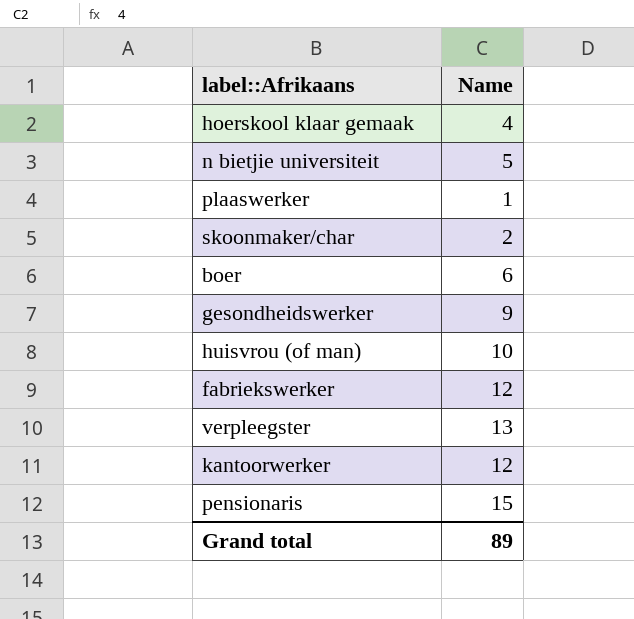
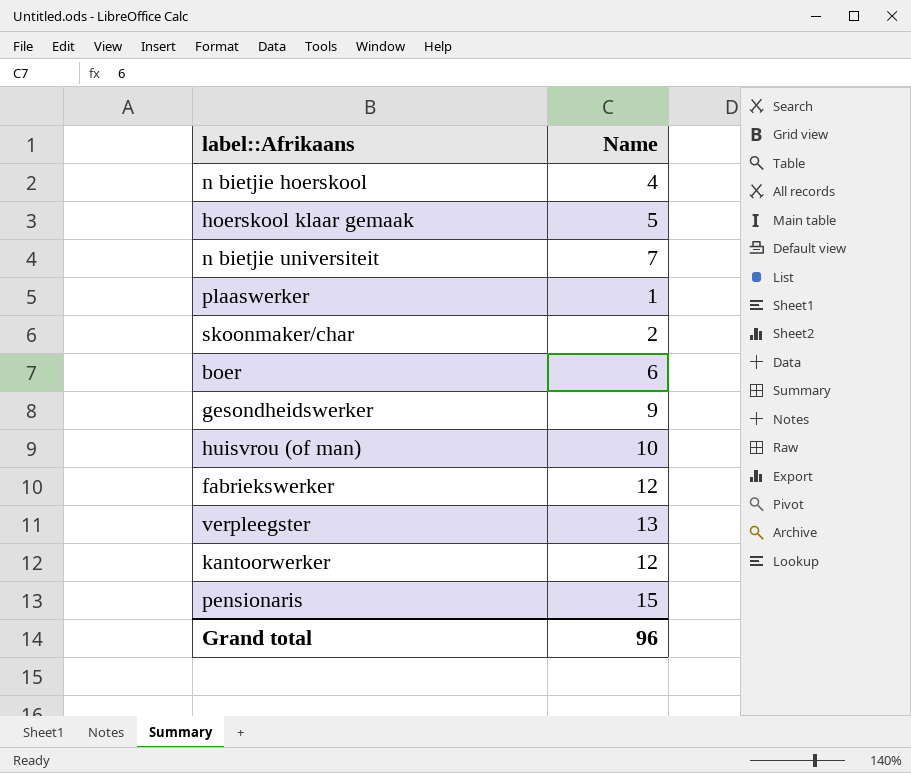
row n bietjie hoerskool: none -> 4
hoerskool klaar gemaak | Name: 4 -> 5
n bietjie universiteit | Name: 5 -> 7
Grand total | Name: 89 -> 96

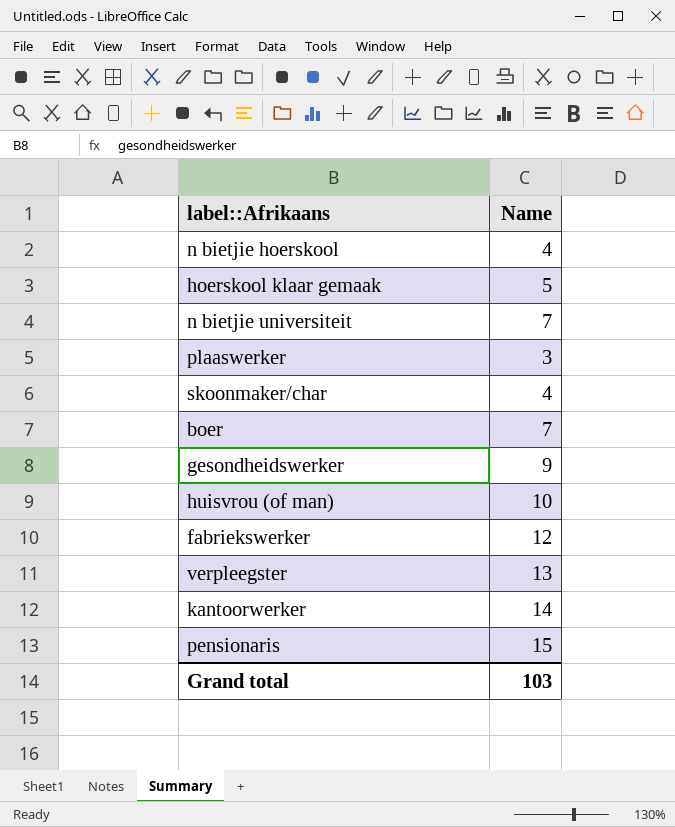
plaaswerker | Name: 1 -> 3
skoonmaker/char | Name: 2 -> 4
boer | Name: 6 -> 7
kantoorwerker | Name: 12 -> 14
Grand total | Name: 96 -> 103

